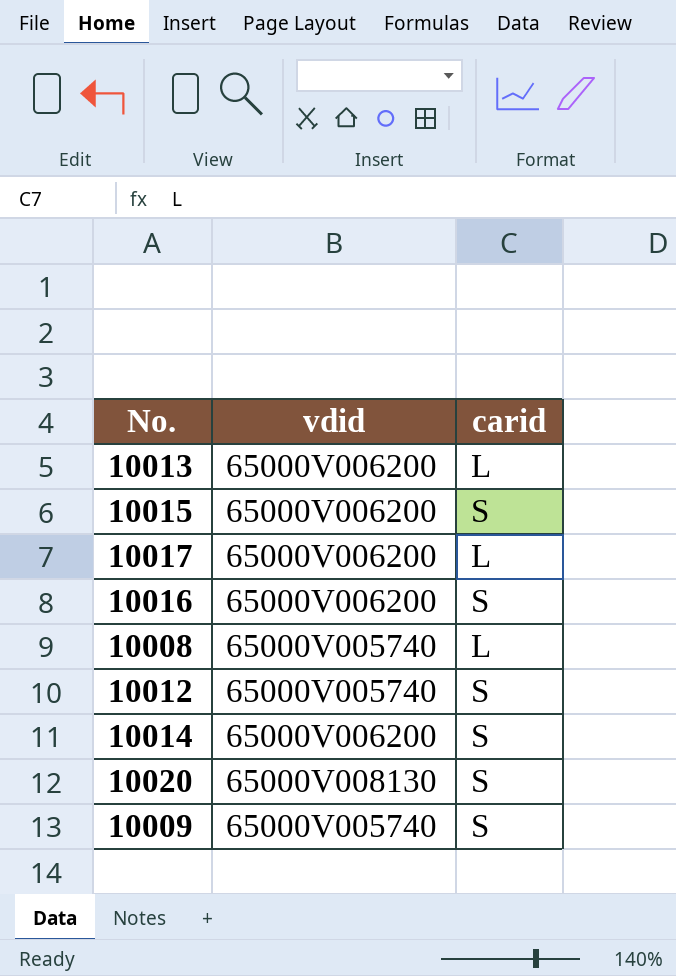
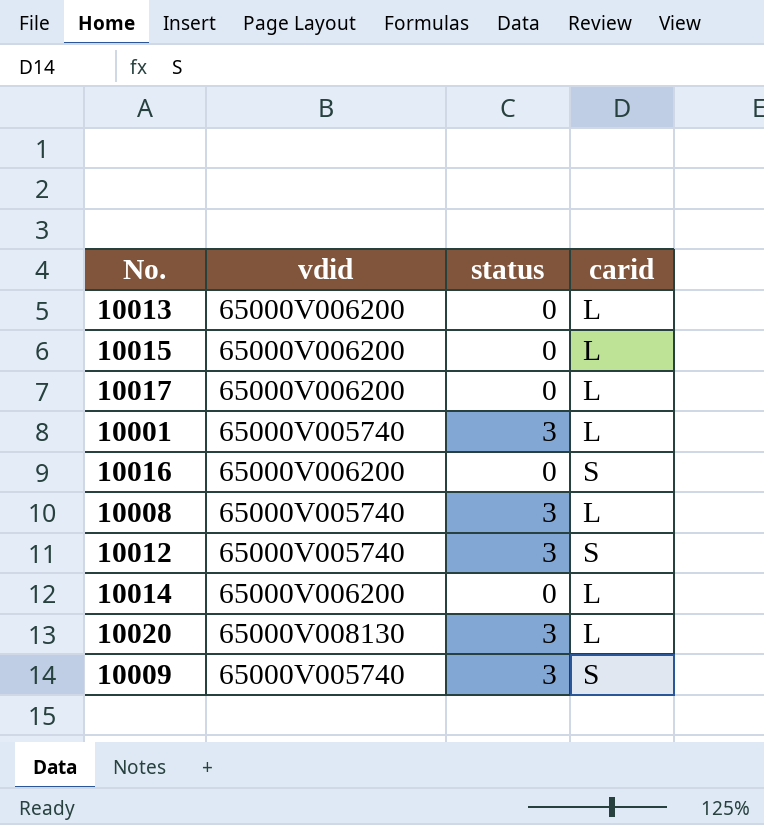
column status | position: none -> 3
10015 | carid: S -> L
row 10001: none -> 65000V005740 | 3 | L
10014 | carid: S -> L
10020 | carid: S -> L

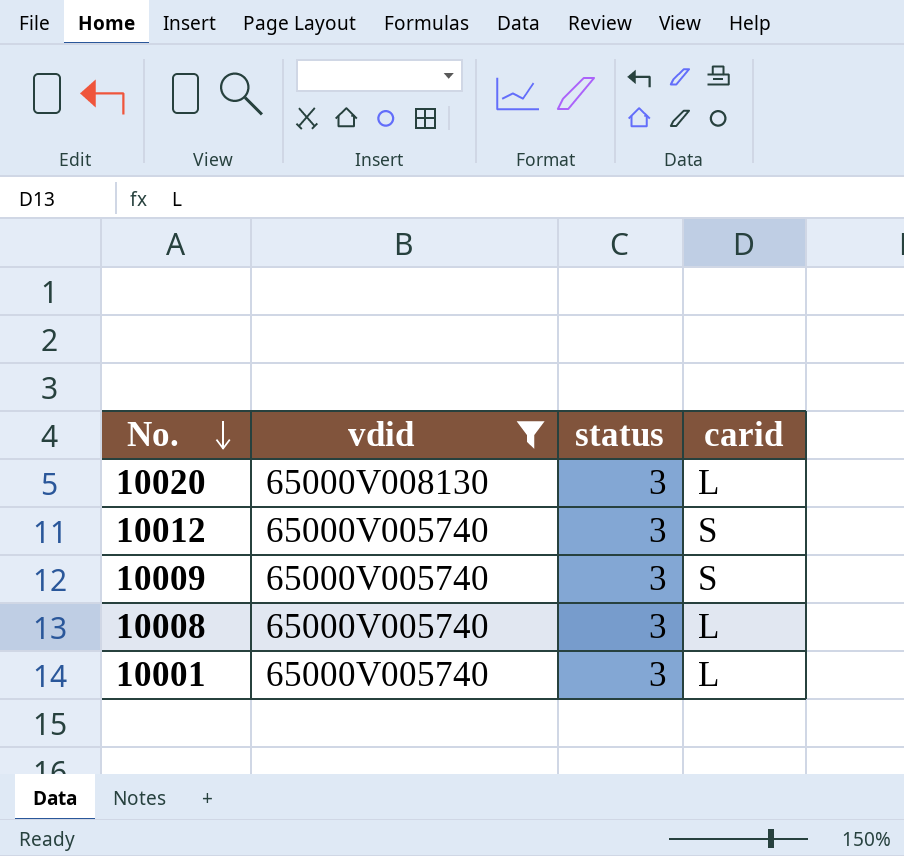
filter: none -> vdid != 65000V006200
row order: none -> No. descending

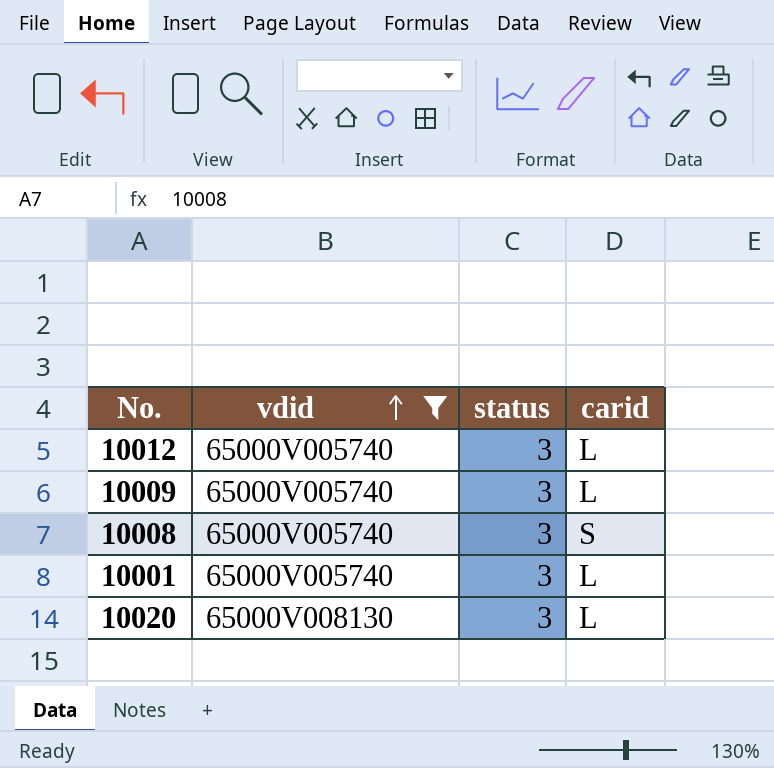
row order: No. descending -> vdid ascending
10012 | carid: S -> L
10009 | carid: S -> L
10008 | carid: L -> S

